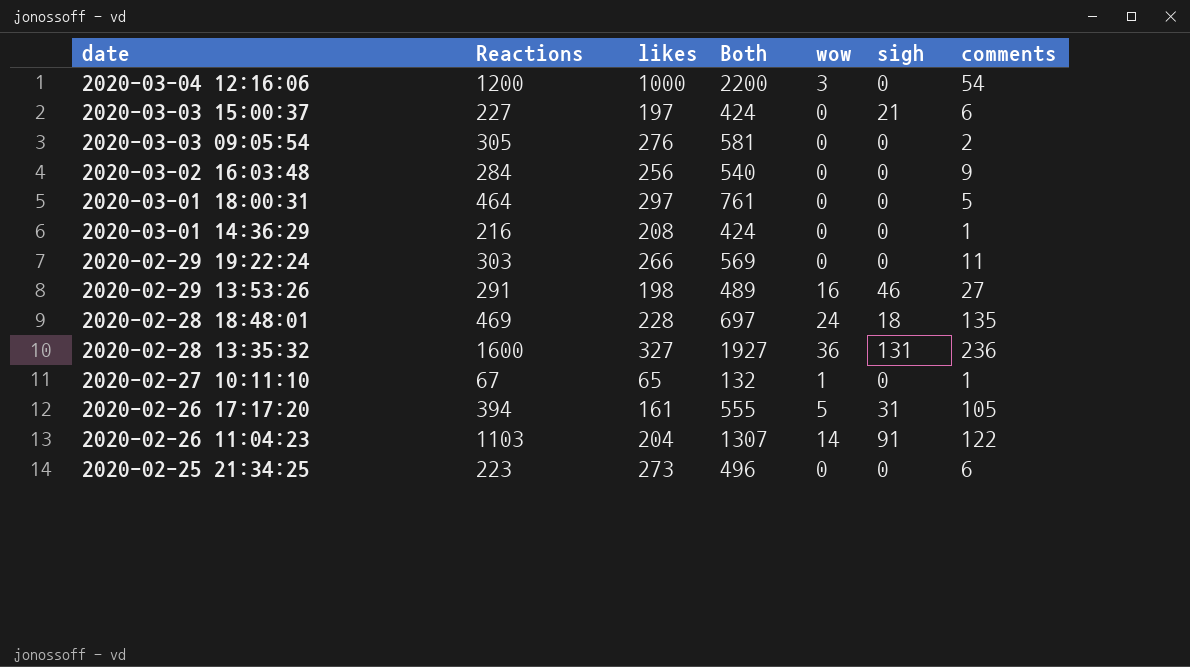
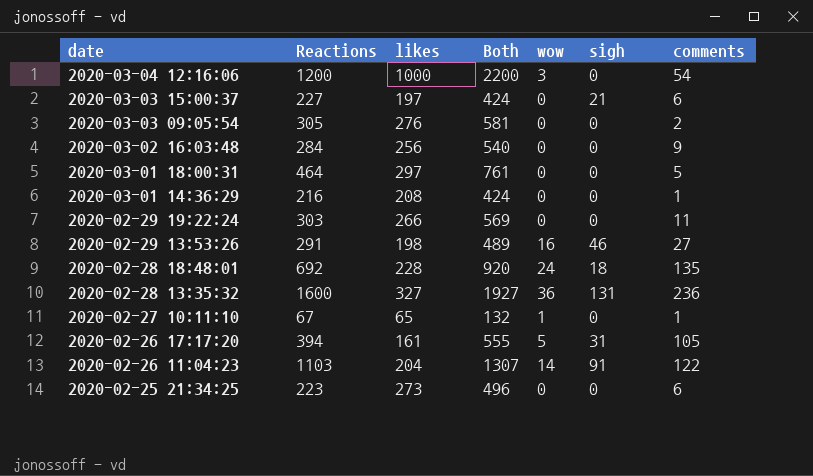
2020-02-28 18:48:01 | Reactions: 469 -> 692
2020-02-28 18:48:01 | Both: 697 -> 920

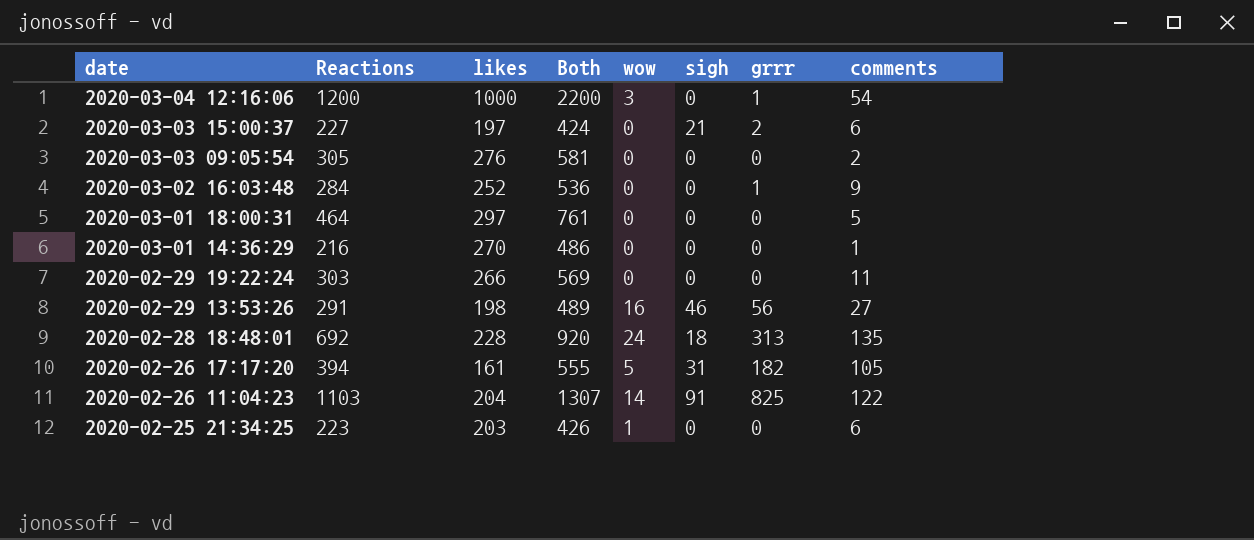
column grrr | position: none -> 7
row 2020-02-28 13:35:32: 1600 | 327 | 1927 | 36 | 131 | 236 -> none
row 2020-02-27 10:11:10: 67 | 65 | 132 | 1 | 0 | 1 -> none
2020-03-02 16:03:48 | likes: 256 -> 252
2020-03-02 16:03:48 | Both: 540 -> 536
2020-03-01 14:36:29 | likes: 208 -> 270
2020-03-01 14:36:29 | Both: 424 -> 486
2020-02-25 21:34:25 | likes: 273 -> 203
2020-02-25 21:34:25 | Both: 496 -> 426
2020-02-25 21:34:25 | wow: 0 -> 1

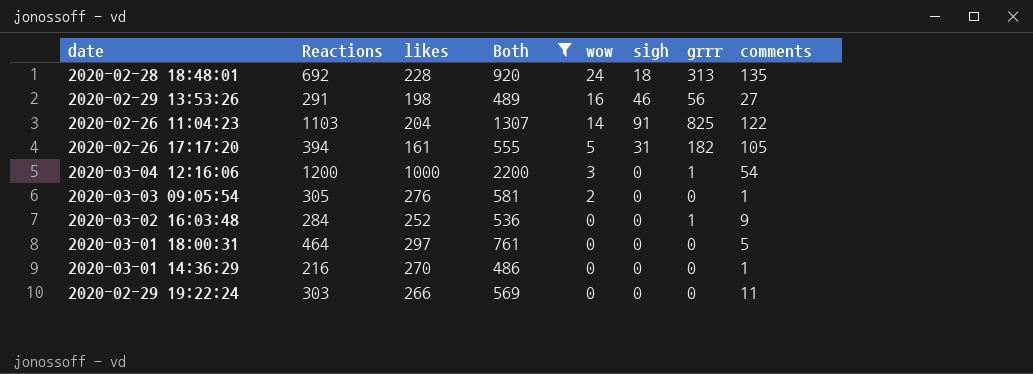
filter: none -> Both >= 486
row order: date descending -> wow descending
2020-03-03 09:05:54 | wow: 0 -> 2
2020-03-03 09:05:54 | comments: 2 -> 1

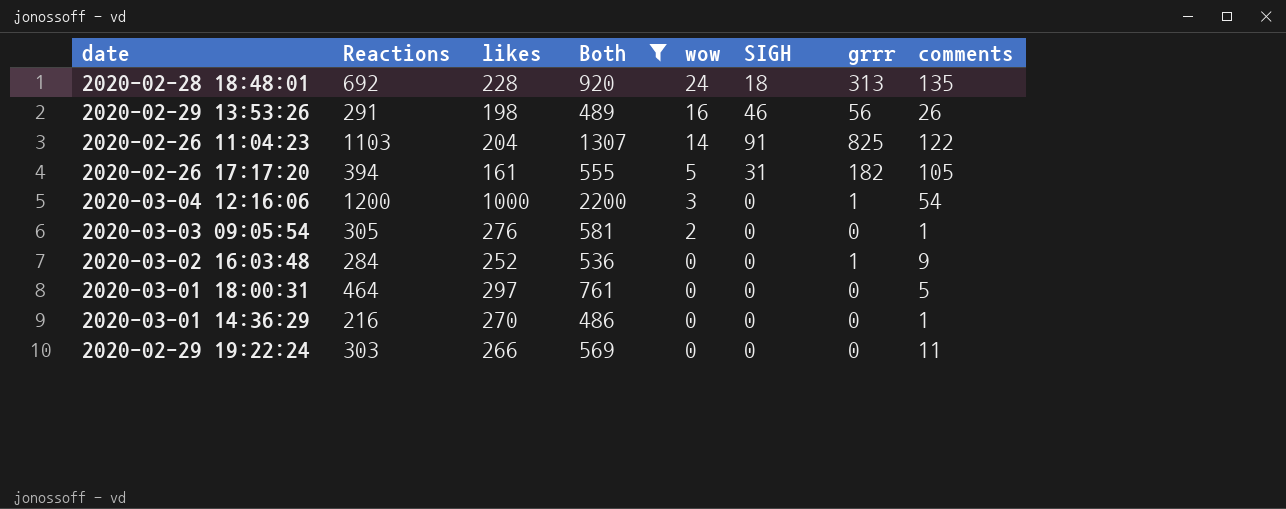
column name: sigh -> SIGH
2020-02-29 13:53:26 | comments: 27 -> 26

